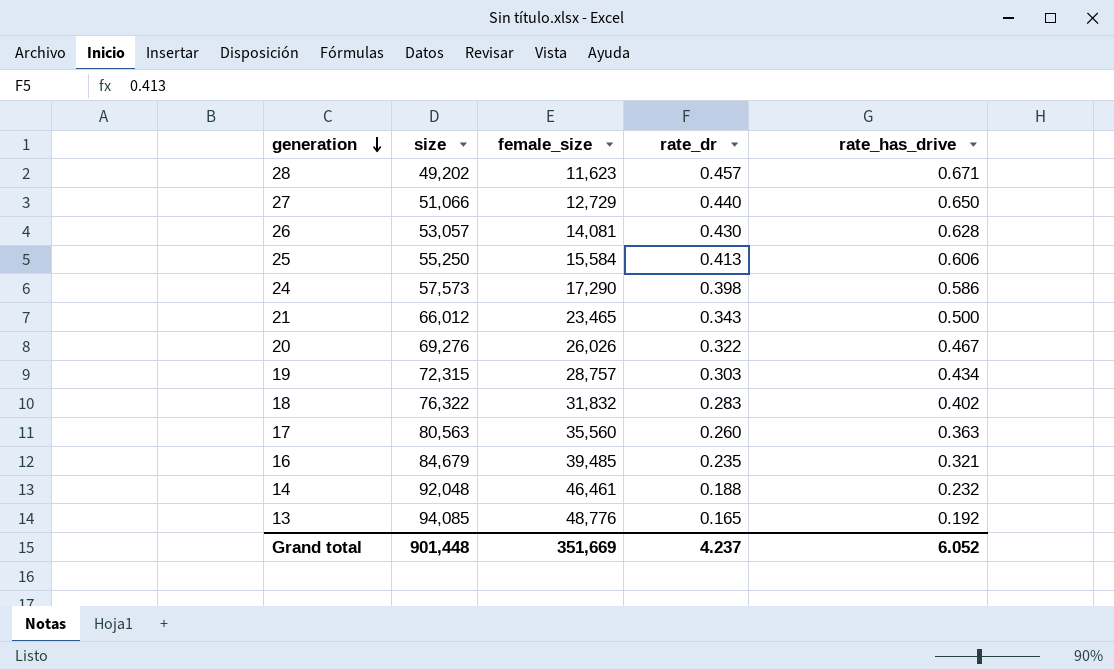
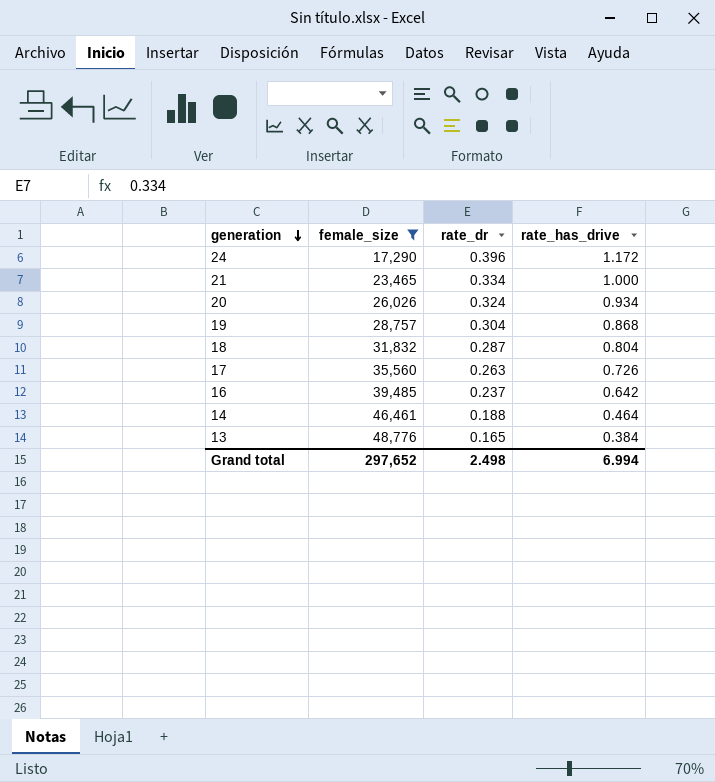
filter: none -> female_size >= 17,290
column size | position: 2 -> none
24 | rate_dr: 0.398 -> 0.396
24 | rate_has_drive: 0.586 -> 1.172
21 | rate_dr: 0.343 -> 0.334
21 | rate_has_drive: 0.500 -> 1.000
20 | rate_dr: 0.322 -> 0.324
20 | rate_has_drive: 0.467 -> 0.934
19 | rate_dr: 0.303 -> 0.304
19 | rate_has_drive: 0.434 -> 0.868
18 | rate_dr: 0.283 -> 0.287
18 | rate_has_drive: 0.402 -> 0.804
17 | rate_dr: 0.260 -> 0.263
17 | rate_has_drive: 0.363 -> 0.726
16 | rate_dr: 0.235 -> 0.237
16 | rate_has_drive: 0.321 -> 0.642
14 | rate_has_drive: 0.232 -> 0.464
13 | rate_has_drive: 0.192 -> 0.384
Grand total | female_size: 351,669 -> 297,652
Grand total | rate_dr: 4.237 -> 2.498
Grand total | rate_has_drive: 6.052 -> 6.994

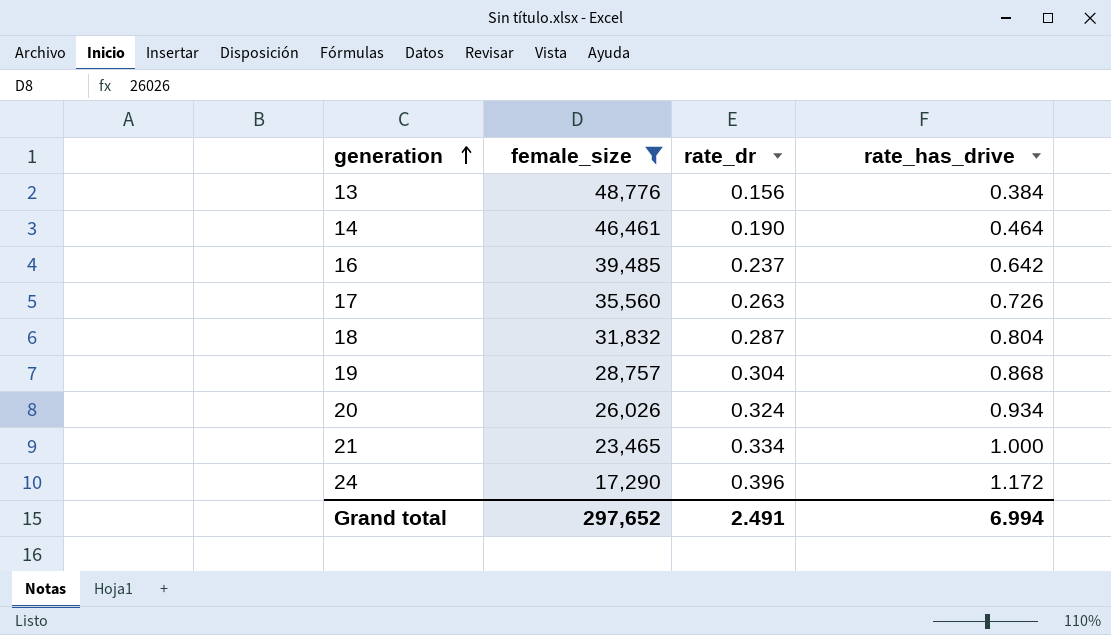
row order: generation descending -> generation ascending
13 | rate_dr: 0.165 -> 0.156
14 | rate_dr: 0.188 -> 0.190
Grand total | rate_dr: 2.498 -> 2.491

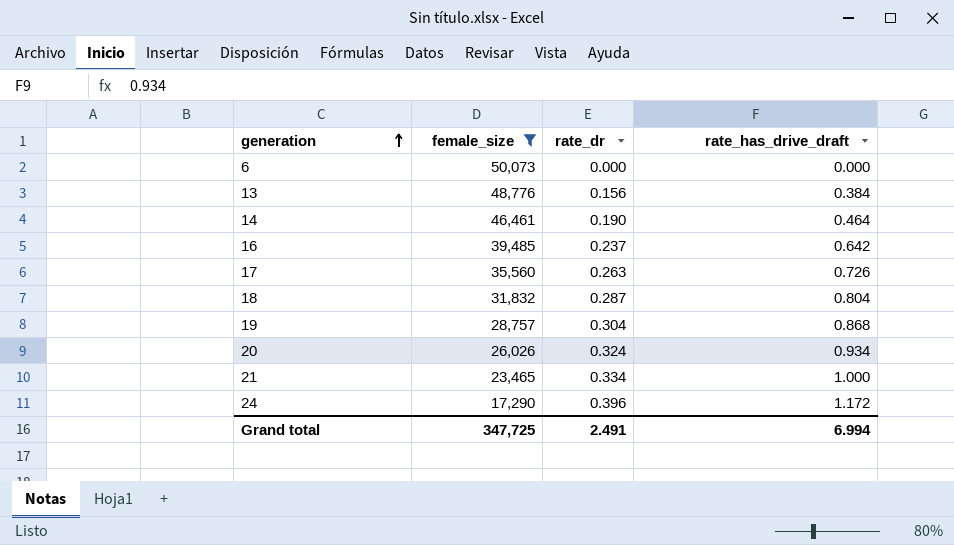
column name: rate_has_drive -> rate_has_drive_draft
row 6: none -> 50,073 | 0.000 | 0.000
Grand total | female_size: 297,652 -> 347,725

